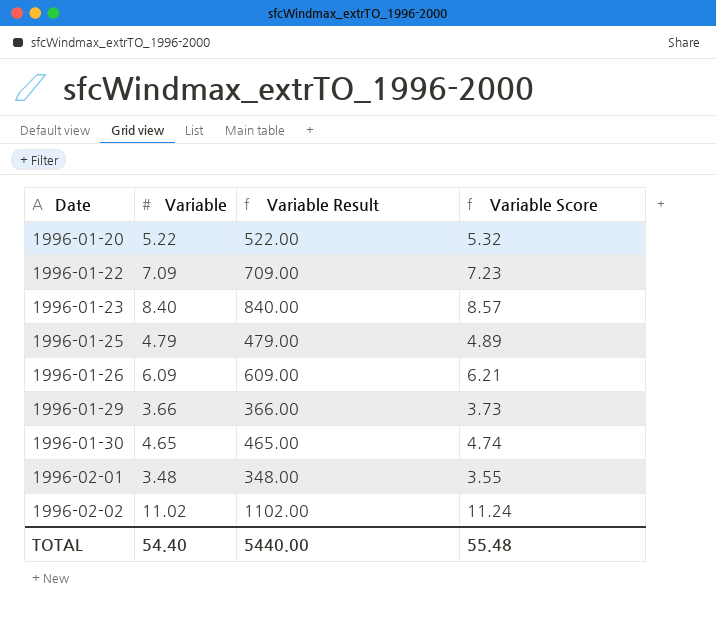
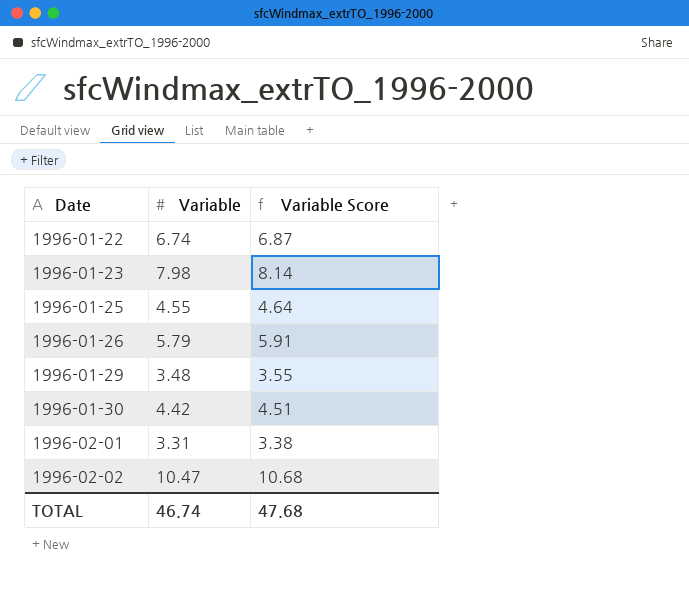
column Variable Result | formula: [Variable] * 100 -> none
row 1996-01-20: 5.22 | 522.00 | 5.32 -> none
1996-01-22 | Variable: 7.09 -> 6.74
1996-01-22 | Variable Score: 7.23 -> 6.87
1996-01-23 | Variable: 8.40 -> 7.98
1996-01-23 | Variable Score: 8.57 -> 8.14
1996-01-25 | Variable: 4.79 -> 4.55
1996-01-25 | Variable Score: 4.89 -> 4.64
1996-01-26 | Variable: 6.09 -> 5.79
1996-01-26 | Variable Score: 6.21 -> 5.91
1996-01-29 | Variable: 3.66 -> 3.48
1996-01-29 | Variable Score: 3.73 -> 3.55
1996-01-30 | Variable: 4.65 -> 4.42
1996-01-30 | Variable Score: 4.74 -> 4.51
1996-02-01 | Variable: 3.48 -> 3.31
1996-02-01 | Variable Score: 3.55 -> 3.38
1996-02-02 | Variable: 11.02 -> 10.47
1996-02-02 | Variable Score: 11.24 -> 10.68
TOTAL | Variable: 54.40 -> 46.74
TOTAL | Variable Score: 55.48 -> 47.68

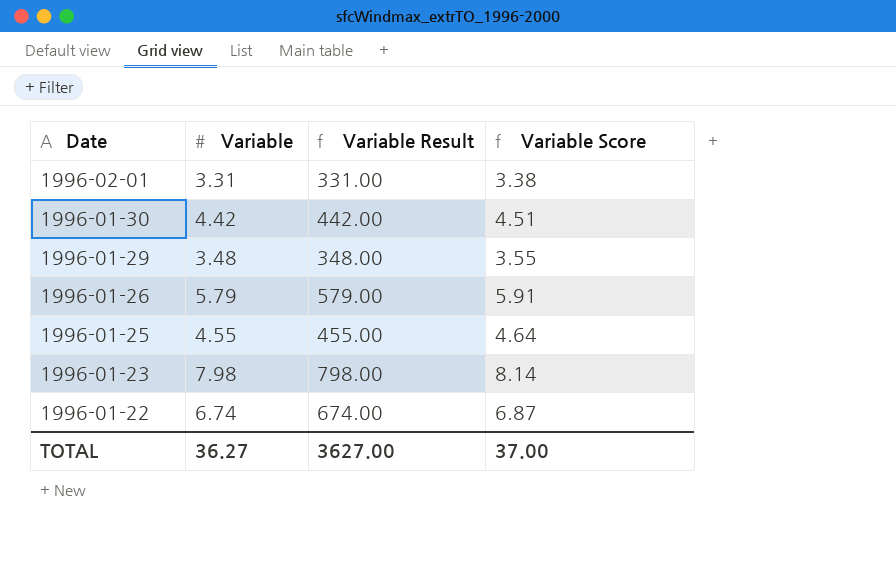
row order: Date ascending -> Date descending
column Variable Result | formula: none -> [Variable] * 100
row 1996-02-02: 10.47 | 10.68 -> none
TOTAL | Variable: 46.74 -> 36.27
TOTAL | Variable Score: 47.68 -> 37.00

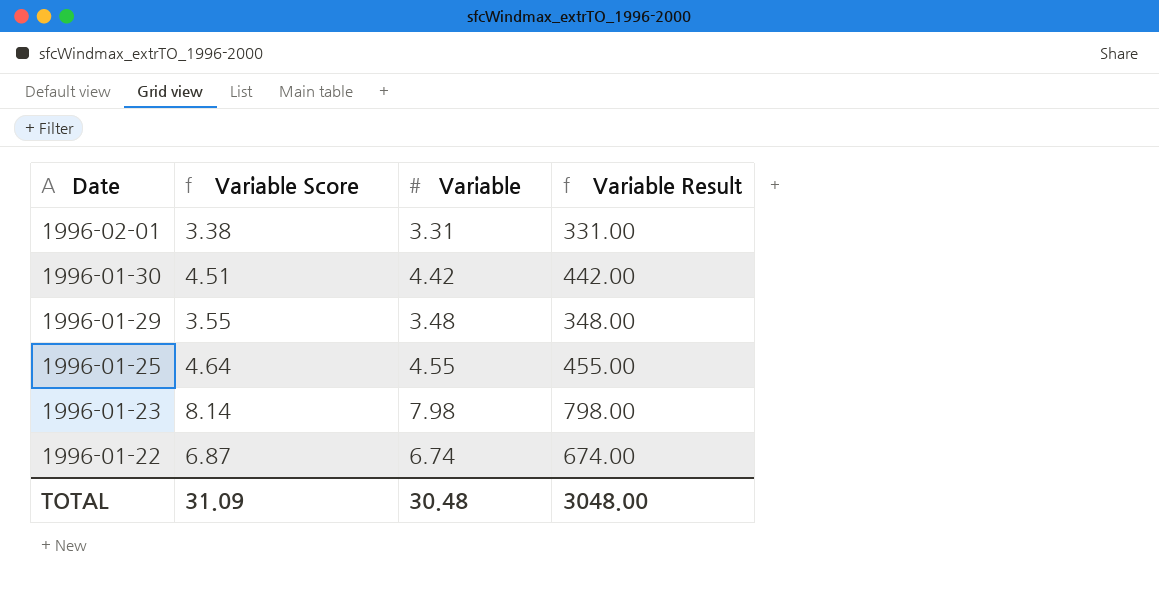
column Variable Score | position: 4 -> 2
row 1996-01-26: 5.79 | 579.00 | 5.91 -> none
TOTAL | Variable Score: 37.00 -> 31.09
TOTAL | Variable: 36.27 -> 30.48
TOTAL | Variable Result: 3627.00 -> 3048.00

